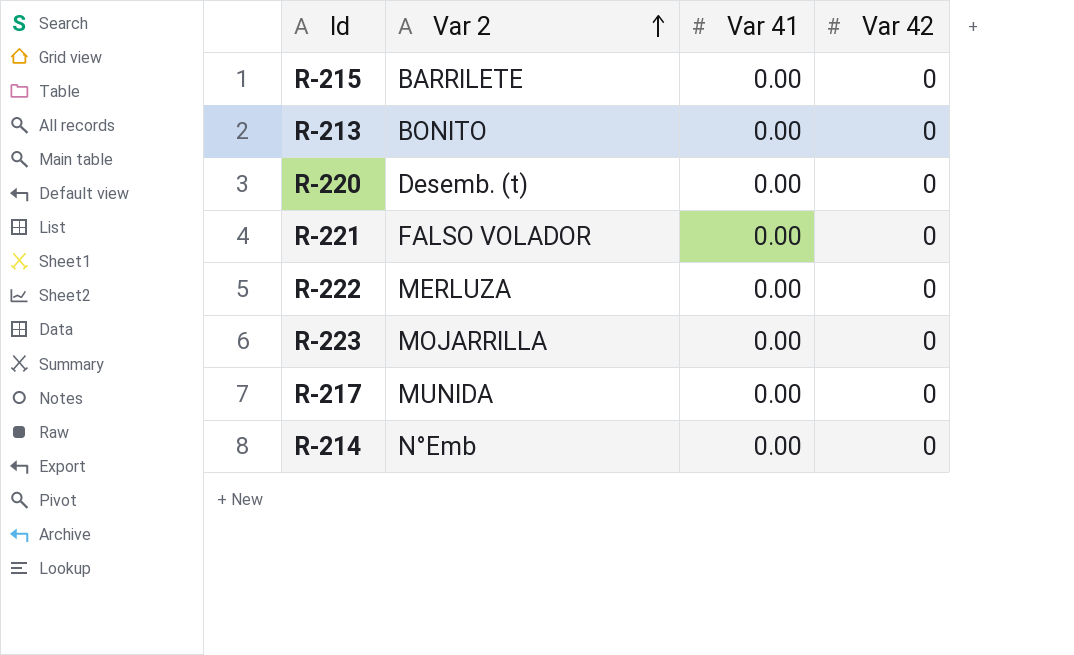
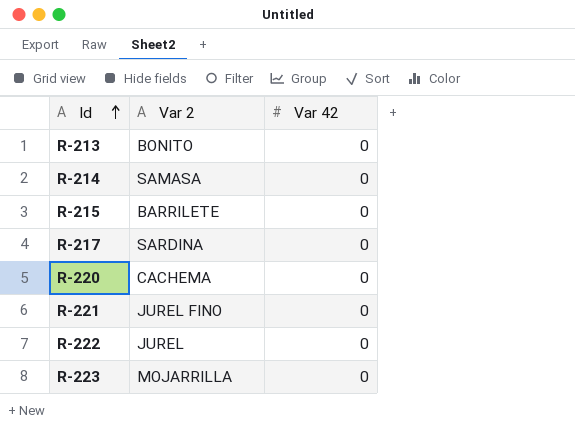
row order: Var 2 ascending -> Id ascending
column Var 41 | position: 3 -> none
R-214 | Var 2: N°Emb -> SAMASA
R-217 | Var 2: MUNIDA -> SARDINA
R-220 | Var 2: Desemb. (t) -> CACHEMA
R-221 | Var 2: FALSO VOLADOR -> JUREL FINO
R-222 | Var 2: MERLUZA -> JUREL

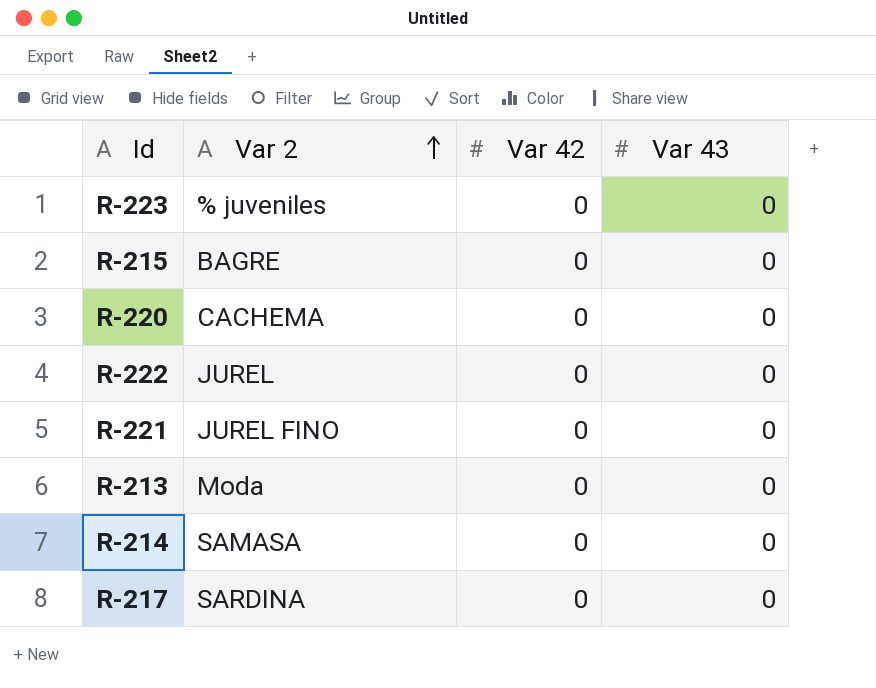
row order: Id ascending -> Var 2 ascending
column Var 43 | position: none -> 4
R-223 | Var 2: MOJARRILLA -> % juveniles
R-215 | Var 2: BARRILETE -> BAGRE
R-213 | Var 2: BONITO -> Moda

